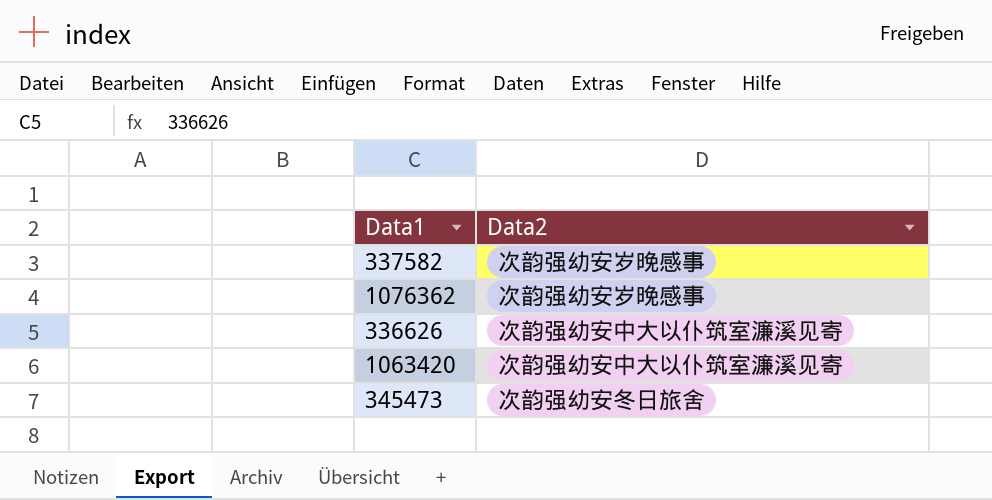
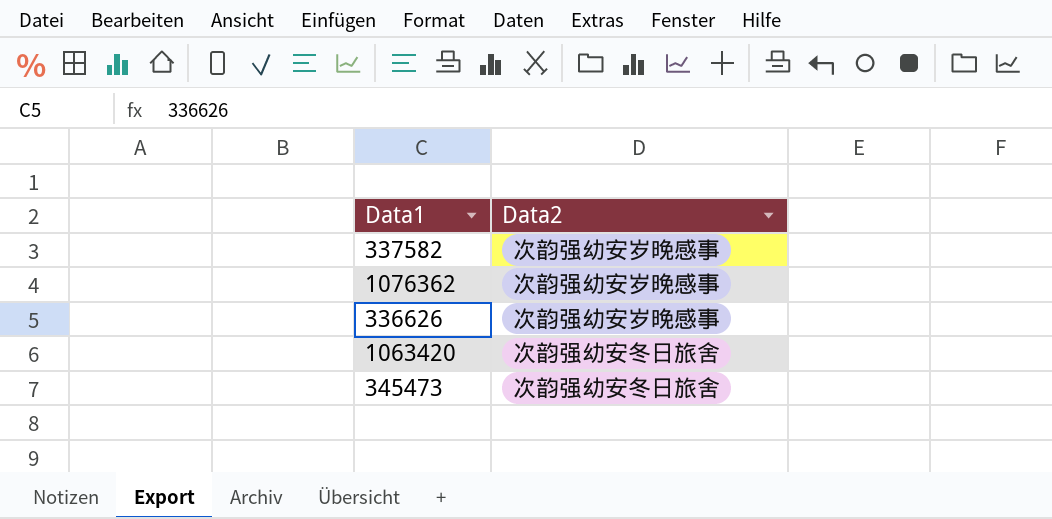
336626 | Data2: 次韵强幼安中大以仆筑室濂溪见寄 -> 次韵强幼安岁晚感事
1063420 | Data2: 次韵强幼安中大以仆筑室濂溪见寄 -> 次韵强幼安冬日旅舍

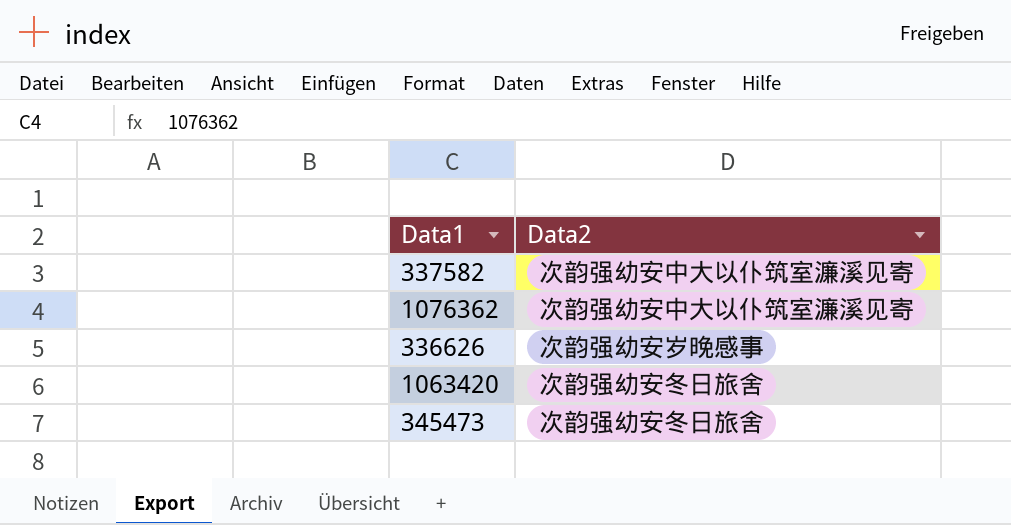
337582 | Data2: 次韵强幼安岁晚感事 -> 次韵强幼安中大以仆筑室濂溪见寄
1076362 | Data2: 次韵强幼安岁晚感事 -> 次韵强幼安中大以仆筑室濂溪见寄

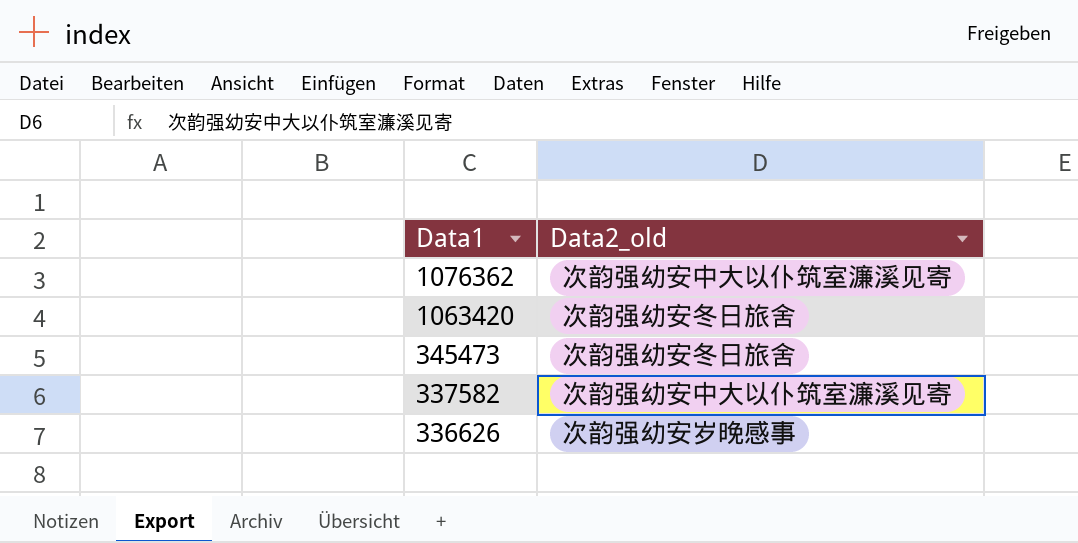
row order: none -> Data1 descending
column name: Data2 -> Data2_old

